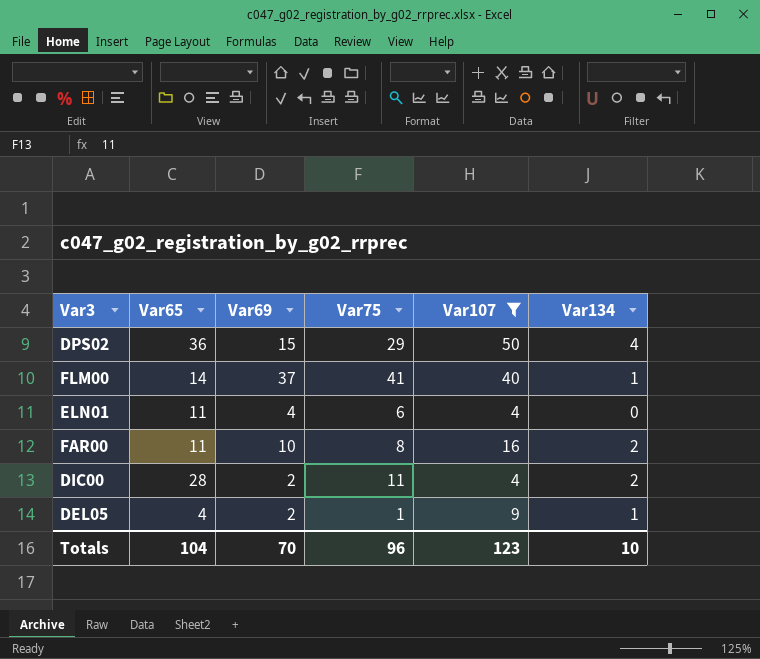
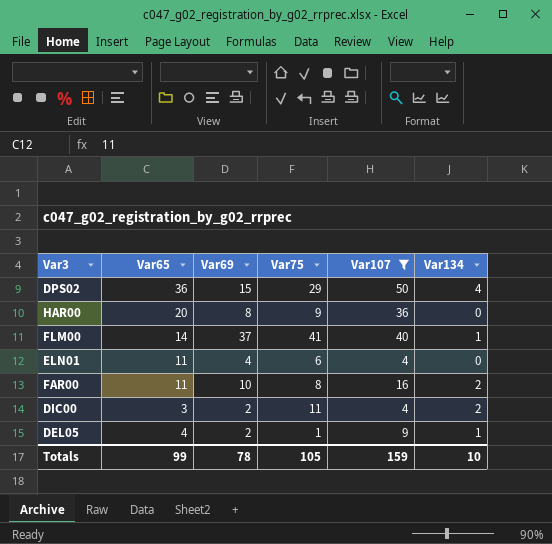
row HAR00: none -> 20 | 8 | 9 | 36 | 0
DIC00 | Var65: 28 -> 3
Totals | Var65: 104 -> 99
Totals | Var69: 70 -> 78
Totals | Var75: 96 -> 105
Totals | Var107: 123 -> 159

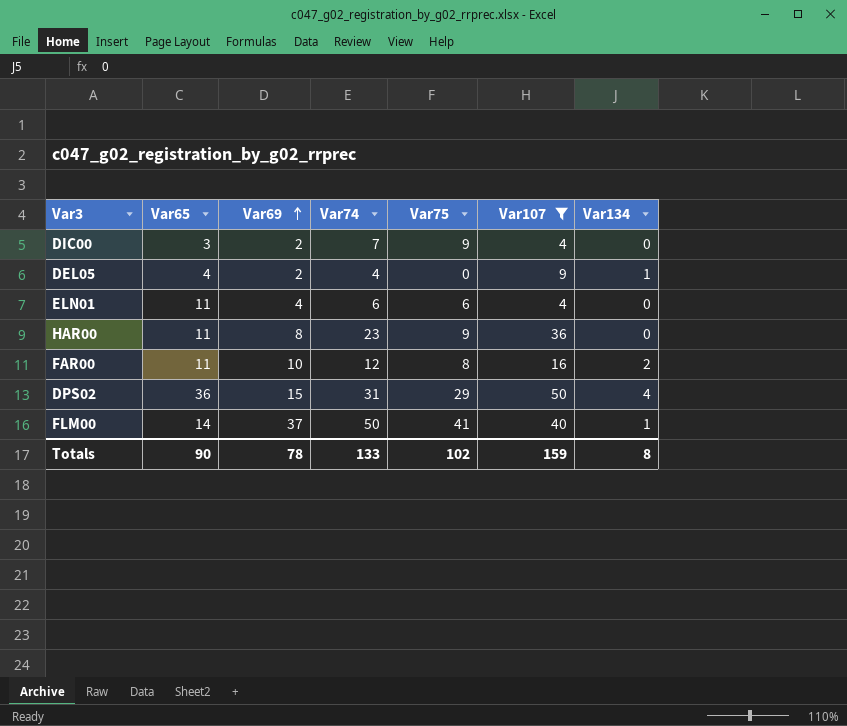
row order: none -> Var69 ascending
column Var74 | position: none -> 4
DIC00 | Var75: 11 -> 9
DIC00 | Var134: 2 -> 0
DEL05 | Var75: 1 -> 0
HAR00 | Var65: 20 -> 11
Totals | Var65: 99 -> 90
Totals | Var75: 105 -> 102
Totals | Var134: 10 -> 8

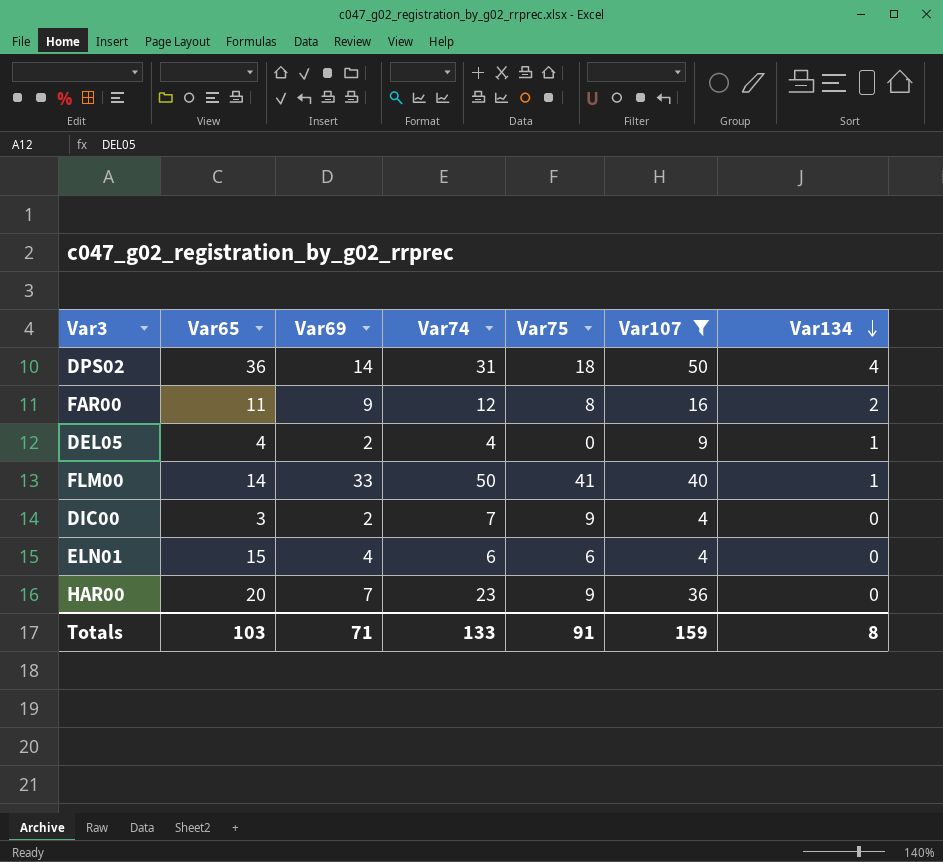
row order: Var69 ascending -> Var134 descending
DPS02 | Var69: 15 -> 14
DPS02 | Var75: 29 -> 18
FAR00 | Var69: 10 -> 9
FLM00 | Var69: 37 -> 33
ELN01 | Var65: 11 -> 15
HAR00 | Var65: 11 -> 20
HAR00 | Var69: 8 -> 7
Totals | Var65: 90 -> 103
Totals | Var69: 78 -> 71
Totals | Var75: 102 -> 91

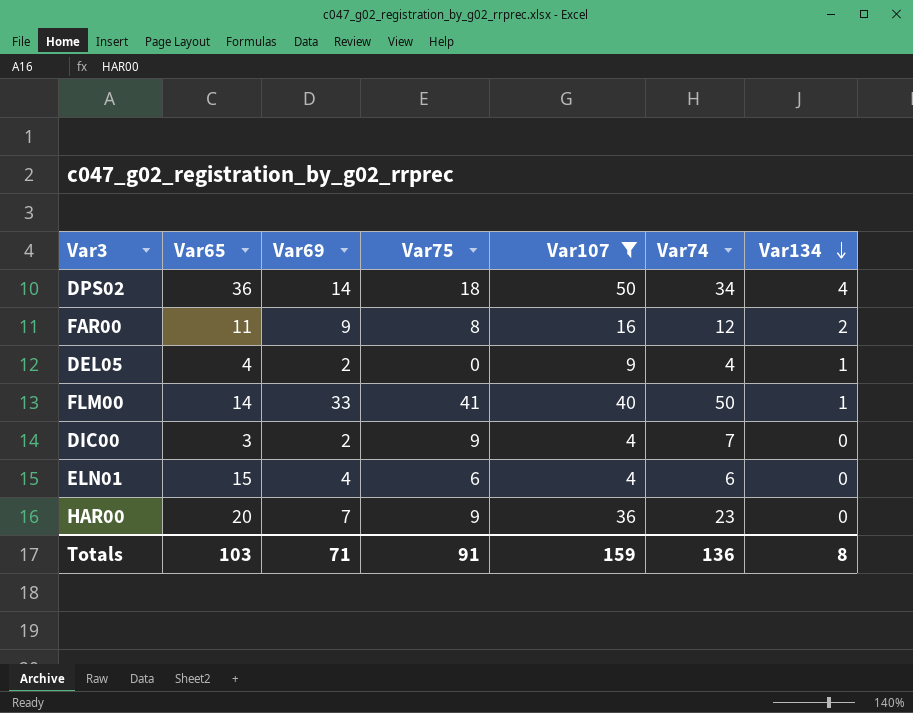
column Var74 | position: 4 -> 6
DPS02 | Var74: 31 -> 34
Totals | Var74: 133 -> 136

